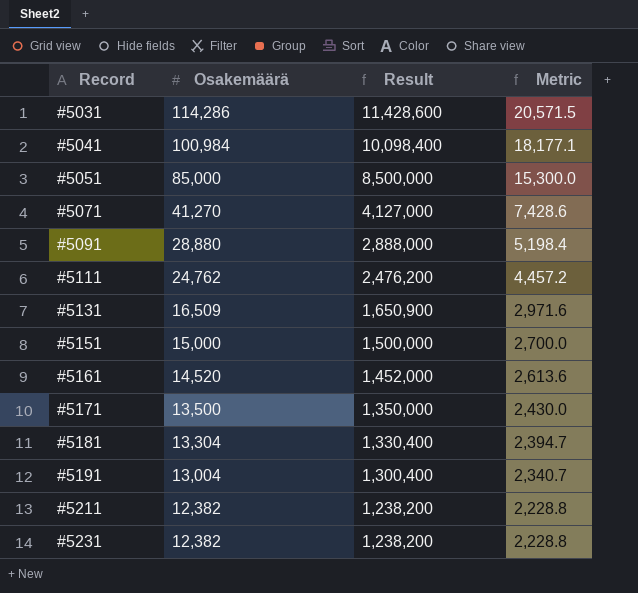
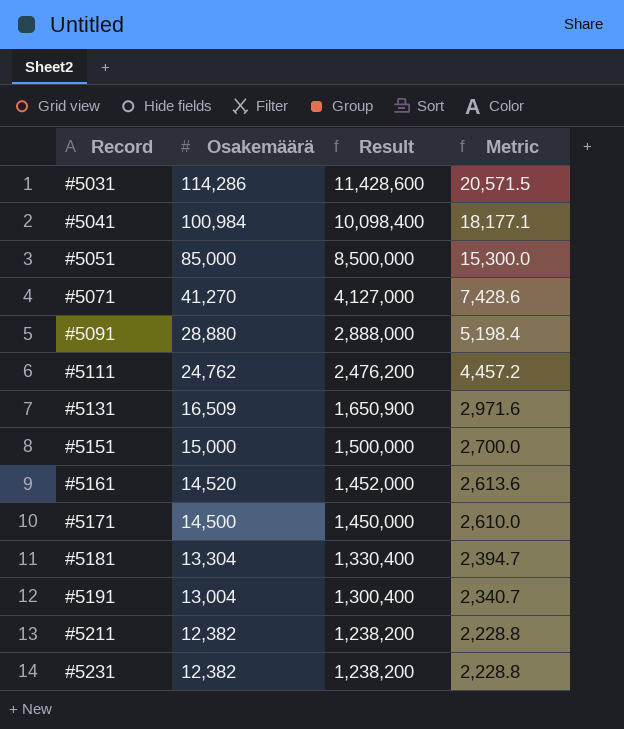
#5171 | Osakemäärä: 13,500 -> 14,500
#5171 | Result: 1,350,000 -> 1,450,000
#5171 | Metric: 2,430.0 -> 2,610.0

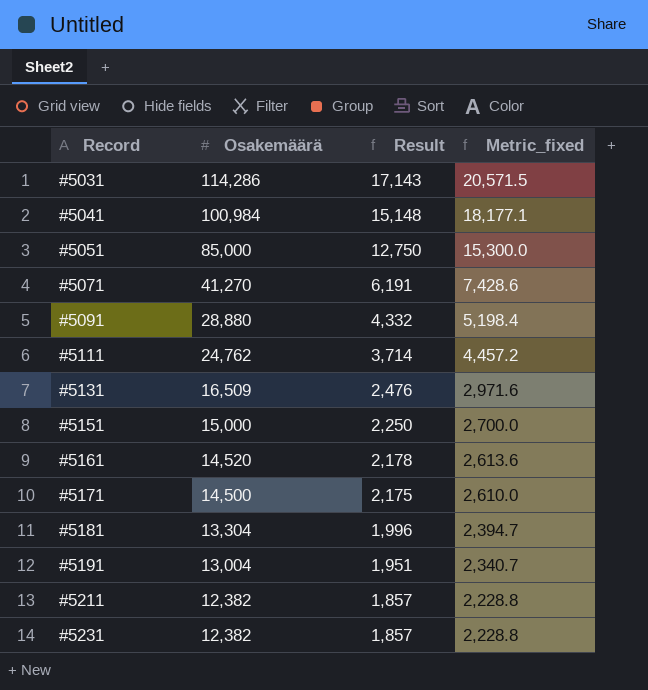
column Result | formula: [Osakemäärä] * 100 -> [Osakemäärä] * 0.15
column name: Metric -> Metric_fixed

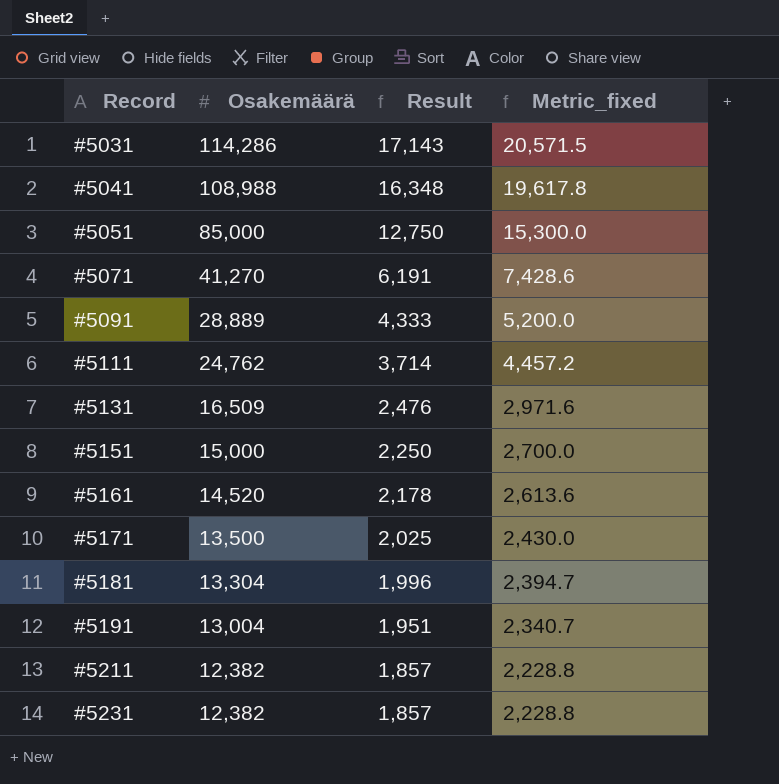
#5041 | Osakemäärä: 100,984 -> 108,988
#5041 | Result: 15,148 -> 16,348
#5041 | Metric_fixed: 18,177.1 -> 19,617.8
#5091 | Osakemäärä: 28,880 -> 28,889
#5091 | Result: 4,332 -> 4,333
#5091 | Metric_fixed: 5,198.4 -> 5,200.0
#5171 | Osakemäärä: 14,500 -> 13,500
#5171 | Result: 2,175 -> 2,025
#5171 | Metric_fixed: 2,610.0 -> 2,430.0

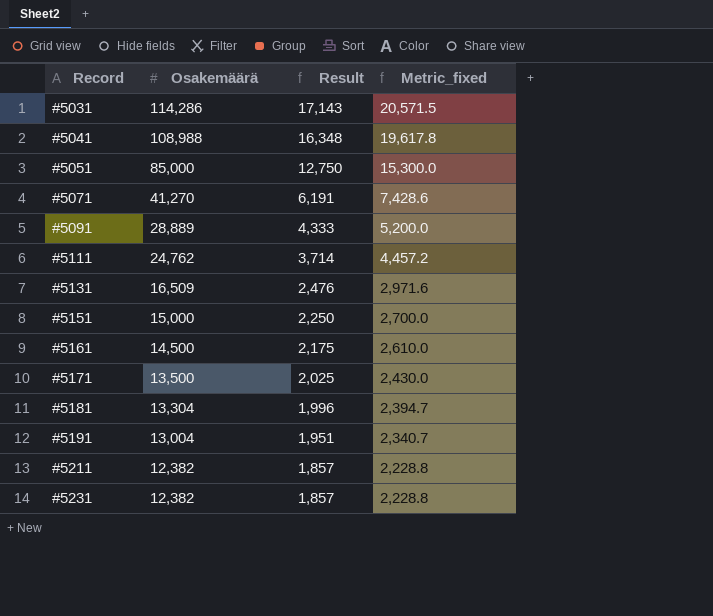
#5161 | Osakemäärä: 14,520 -> 14,500
#5161 | Result: 2,178 -> 2,175
#5161 | Metric_fixed: 2,613.6 -> 2,610.0

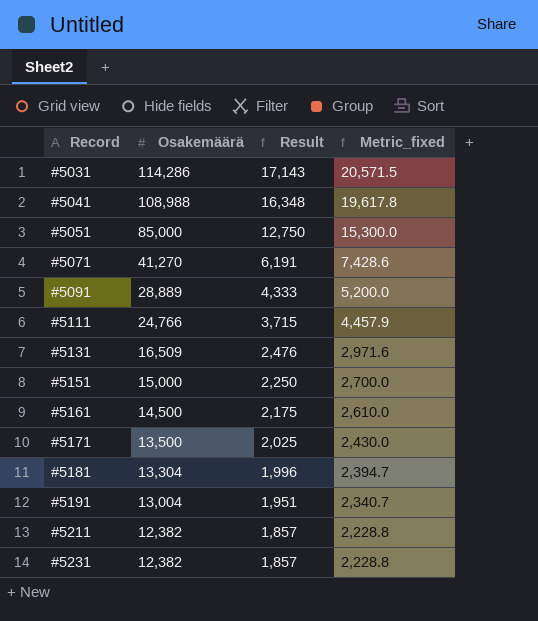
#5111 | Osakemäärä: 24,762 -> 24,766
#5111 | Result: 3,714 -> 3,715
#5111 | Metric_fixed: 4,457.2 -> 4,457.9

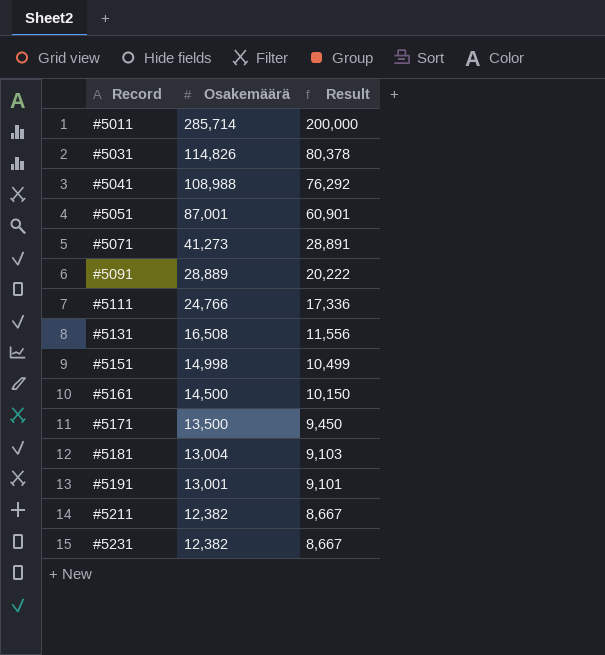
column Metric_fixed | formula: [Osakemäärä] * 0.18 -> none
column Result | formula: [Osakemäärä] * 0.15 -> [Osakemäärä] * 0.7
row #5011: none -> 285,714 | 200,000
#5031 | Osakemäärä: 114,286 -> 114,826
#5051 | Osakemäärä: 85,000 -> 87,001
#5071 | Osakemäärä: 41,270 -> 41,273
#5131 | Osakemäärä: 16,509 -> 16,508
#5151 | Osakemäärä: 15,000 -> 14,998
#5181 | Osakemäärä: 13,304 -> 13,004
#5191 | Osakemäärä: 13,004 -> 13,001

